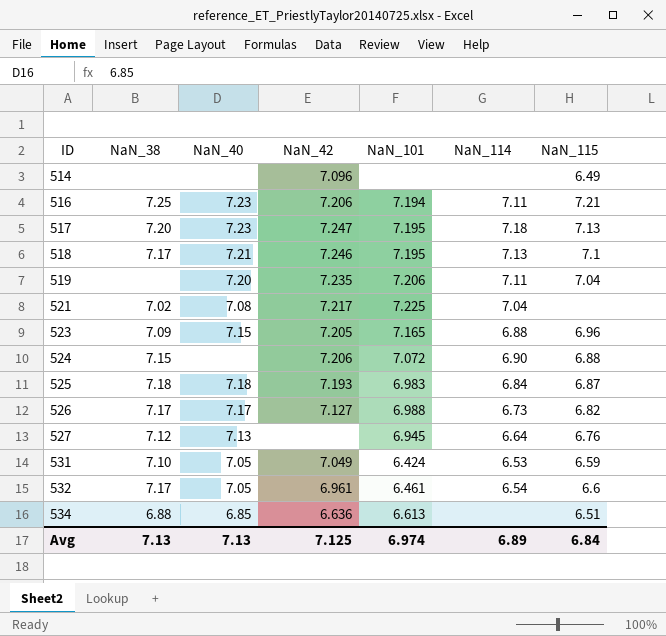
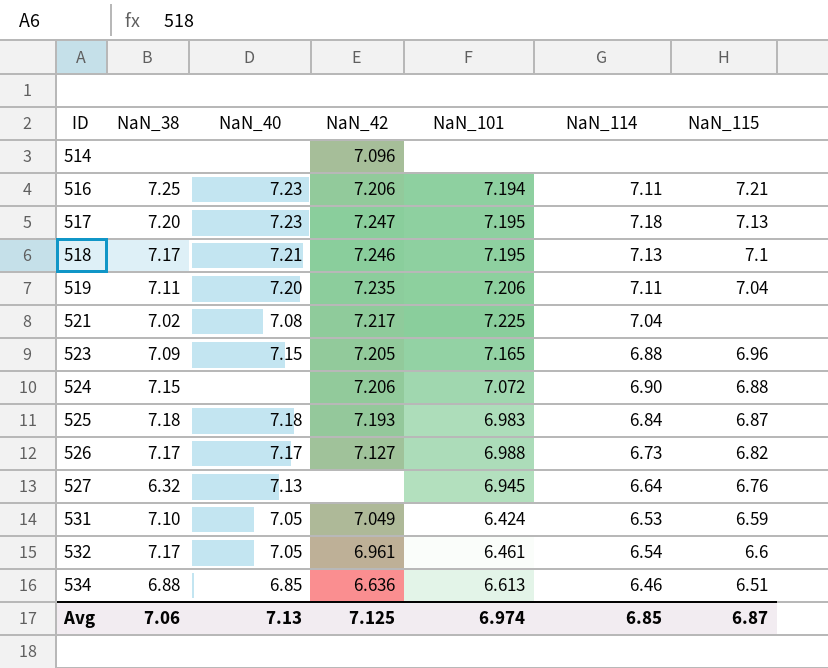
514 | NaN_115: 6.49 -> none
519 | NaN_38: none -> 7.11
527 | NaN_38: 7.12 -> 6.32
534 | NaN_114: none -> 6.46
Avg | NaN_38: 7.13 -> 7.06
Avg | NaN_114: 6.89 -> 6.85
Avg | NaN_115: 6.84 -> 6.87

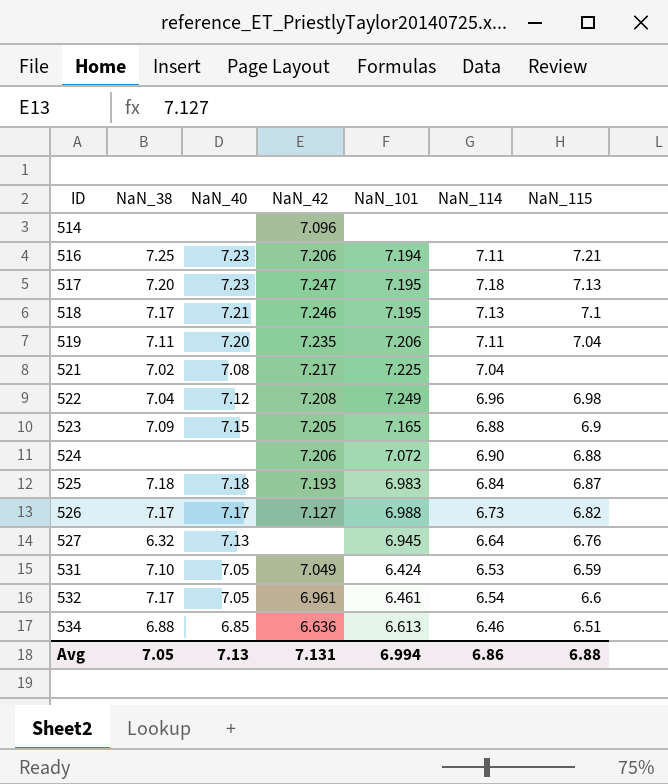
row 522: none -> 7.04 | 7.12 | 7.208 | 7.249 | 6.96 | 6.98
523 | NaN_115: 6.96 -> 6.9
524 | NaN_38: 7.15 -> none
Avg | NaN_38: 7.06 -> 7.05
Avg | NaN_42: 7.125 -> 7.131
Avg | NaN_101: 6.974 -> 6.994
Avg | NaN_114: 6.85 -> 6.86
Avg | NaN_115: 6.87 -> 6.88

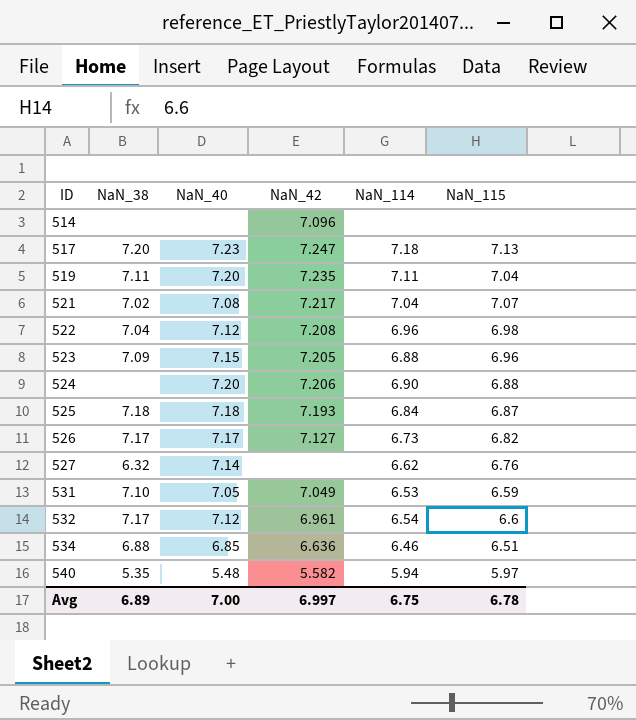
column NaN_101 | position: 5 -> none
row 516: 7.25 | 7.23 | 7.206 | 7.194 | 7.11 | 7.21 -> none
row 518: 7.17 | 7.21 | 7.246 | 7.195 | 7.13 | 7.1 -> none
521 | NaN_115: none -> 7.07
523 | NaN_115: 6.9 -> 6.96
524 | NaN_40: none -> 7.20
527 | NaN_40: 7.13 -> 7.14
527 | NaN_114: 6.64 -> 6.62
532 | NaN_40: 7.05 -> 7.12
row 540: none -> 5.35 | 5.48 | 5.582 | 5.94 | 5.97
Avg | NaN_38: 7.05 -> 6.89
Avg | NaN_40: 7.13 -> 7.00
Avg | NaN_42: 7.131 -> 6.997
Avg | NaN_114: 6.86 -> 6.75
Avg | NaN_115: 6.88 -> 6.78

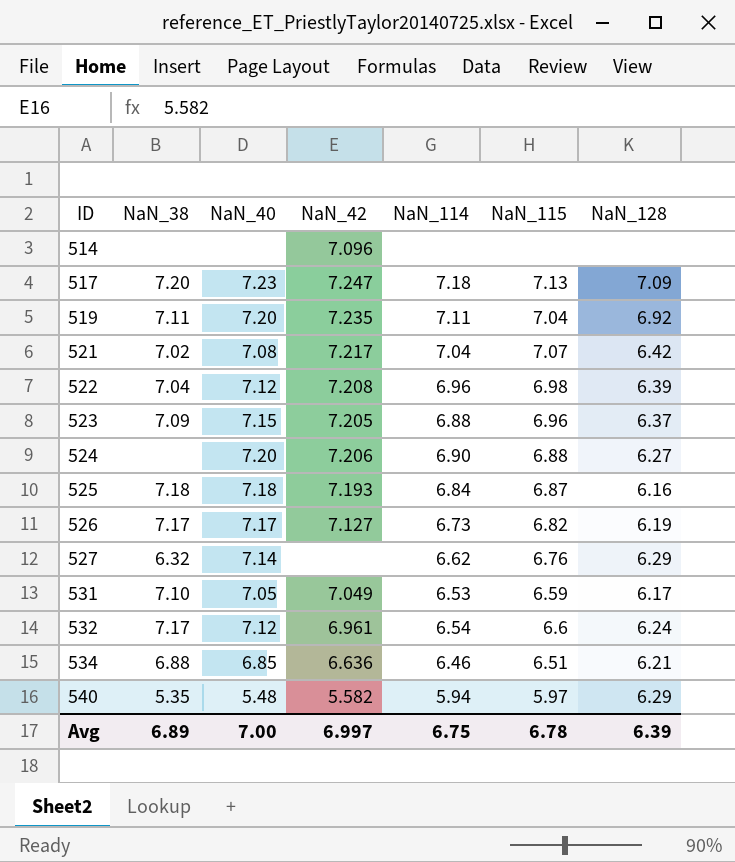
column NaN_128 | position: none -> 7

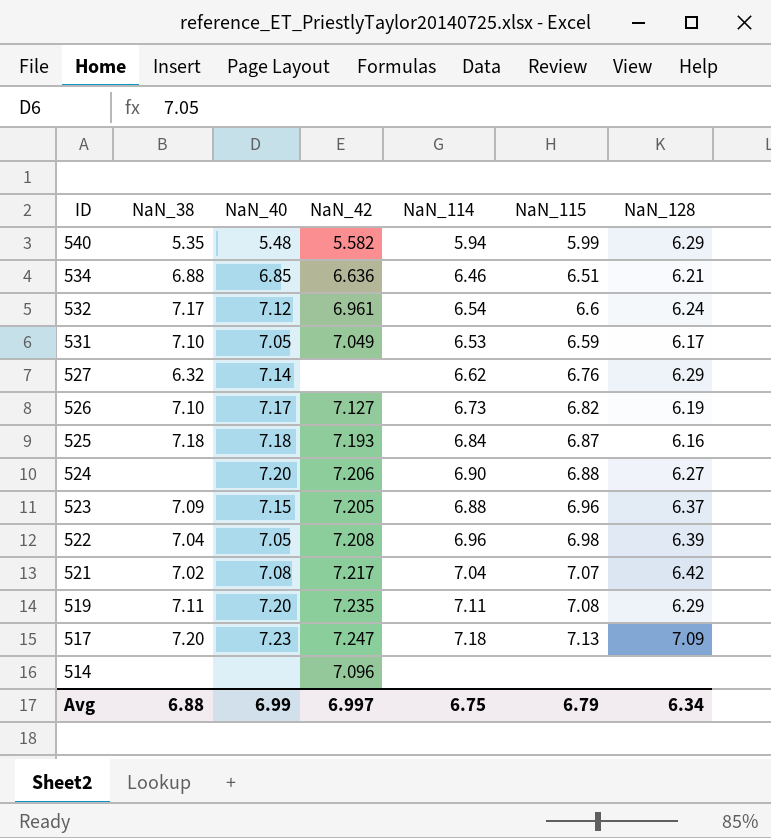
row order: ID ascending -> ID descending
540 | NaN_115: 5.97 -> 5.99
526 | NaN_38: 7.17 -> 7.10
522 | NaN_40: 7.12 -> 7.05
519 | NaN_115: 7.04 -> 7.08
519 | NaN_128: 6.92 -> 6.29
Avg | NaN_38: 6.89 -> 6.88
Avg | NaN_40: 7.00 -> 6.99
Avg | NaN_115: 6.78 -> 6.79
Avg | NaN_128: 6.39 -> 6.34

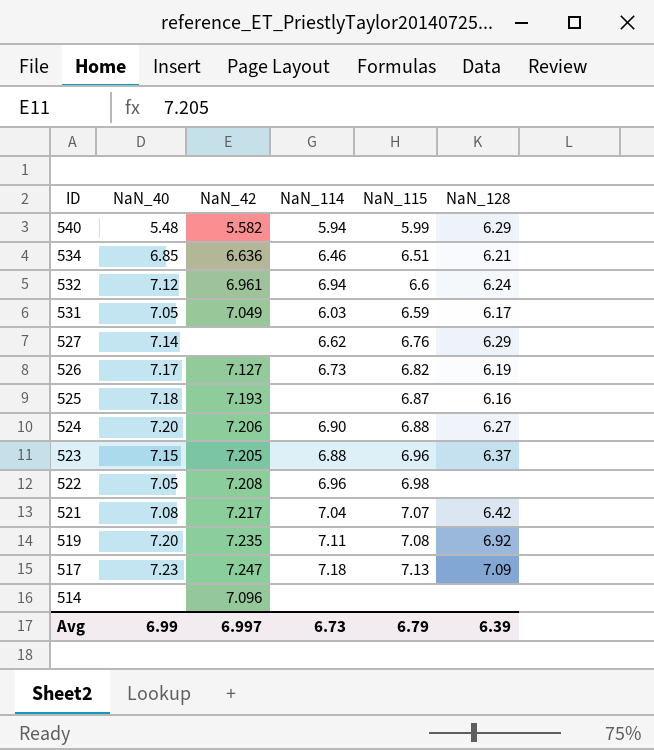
column NaN_38 | position: 2 -> none
532 | NaN_114: 6.54 -> 6.94
531 | NaN_114: 6.53 -> 6.03
525 | NaN_114: 6.84 -> none
522 | NaN_128: 6.39 -> none
519 | NaN_128: 6.29 -> 6.92
Avg | NaN_114: 6.75 -> 6.73
Avg | NaN_128: 6.34 -> 6.39

